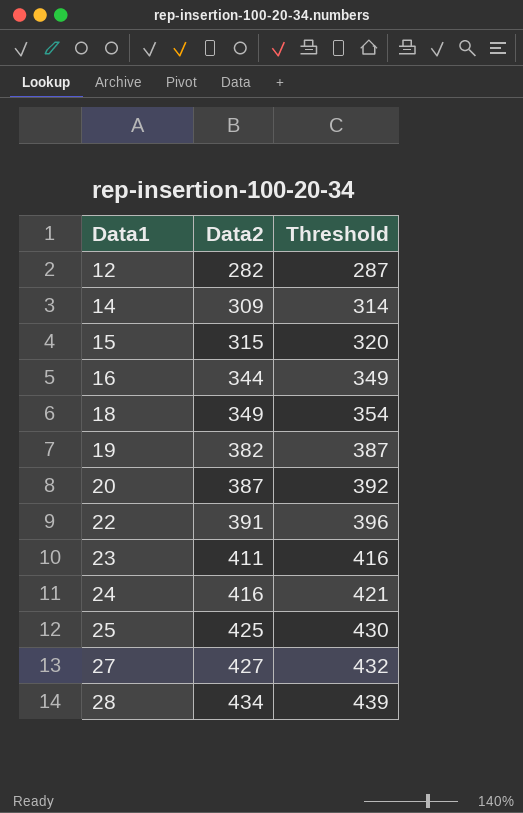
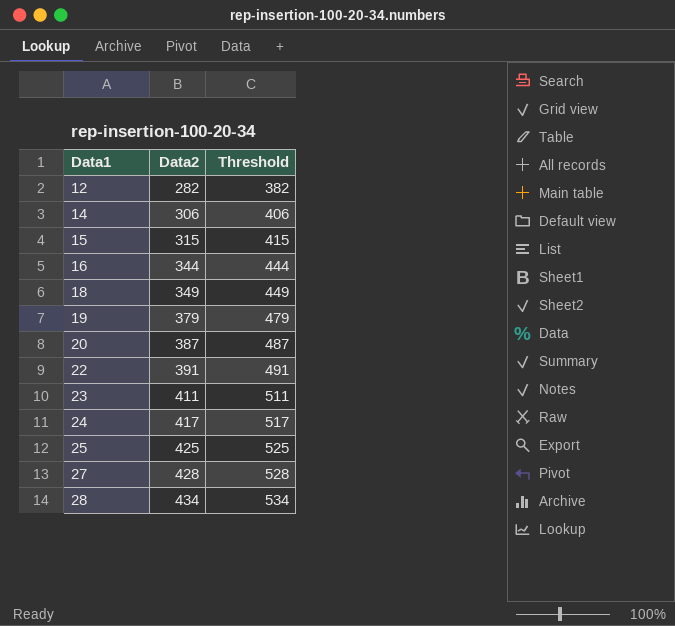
column Threshold | formula: [Data2] + 5 -> [Data2] + 100
14 | Data2: 309 -> 306
19 | Data2: 382 -> 379
24 | Data2: 416 -> 417
27 | Data2: 427 -> 428

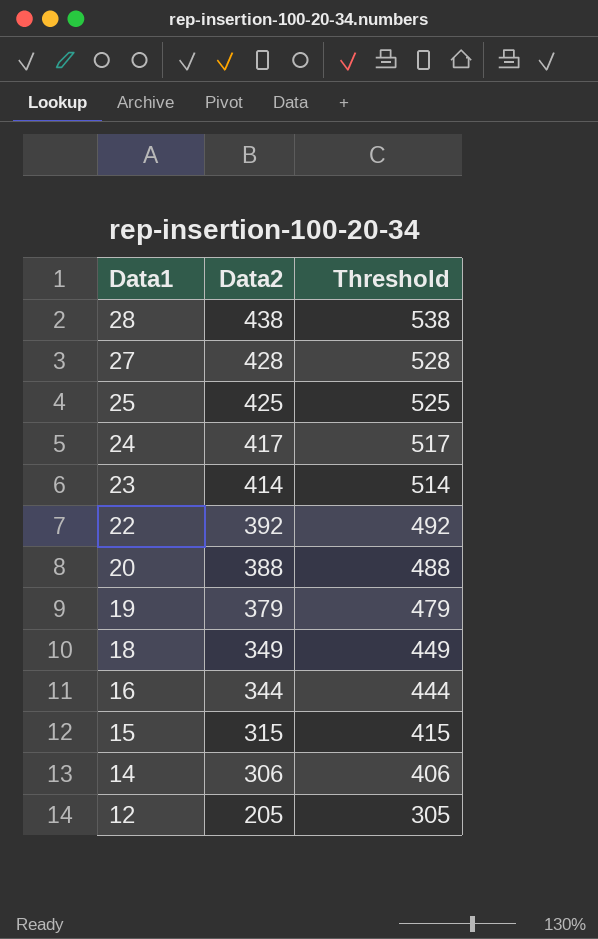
row order: Data1 ascending -> Data1 descending
28 | Data2: 434 -> 438
28 | Threshold: 534 -> 538
23 | Data2: 411 -> 414
23 | Threshold: 511 -> 514
22 | Data2: 391 -> 392
22 | Threshold: 491 -> 492
20 | Data2: 387 -> 388
20 | Threshold: 487 -> 488
12 | Data2: 282 -> 205
12 | Threshold: 382 -> 305

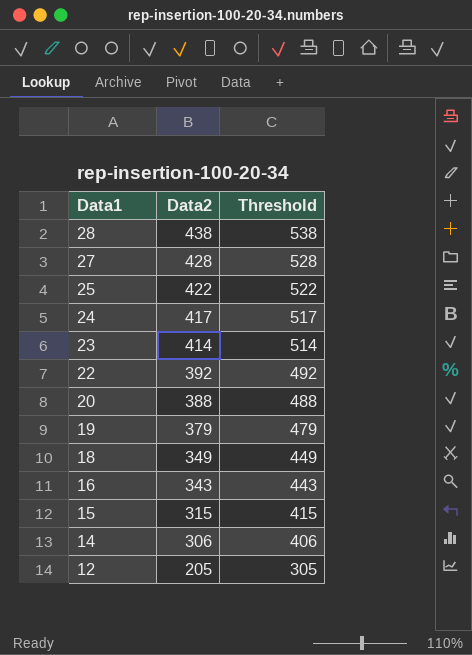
25 | Data2: 425 -> 422
25 | Threshold: 525 -> 522
16 | Data2: 344 -> 343
16 | Threshold: 444 -> 443

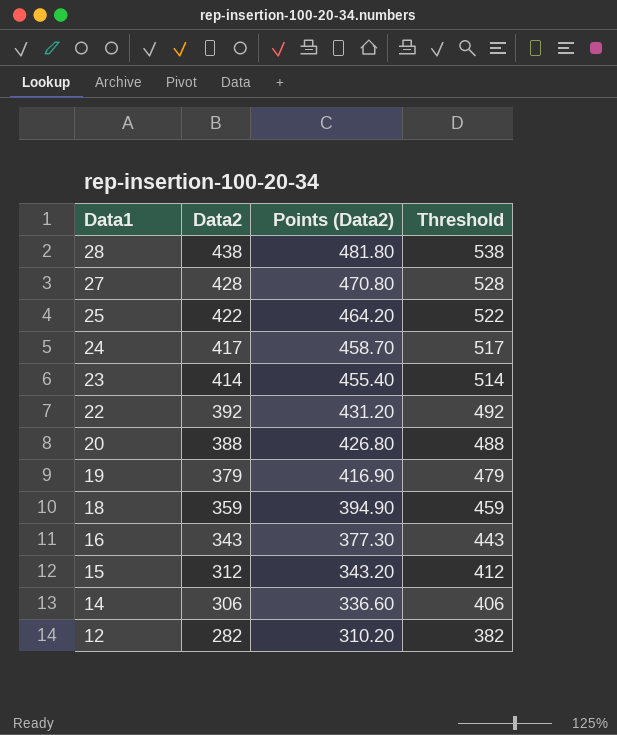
column Points (Data2) | formula: none -> [Data2] * 1.1
18 | Data2: 349 -> 359
18 | Threshold: 449 -> 459
15 | Data2: 315 -> 312
15 | Threshold: 415 -> 412
12 | Data2: 205 -> 282
12 | Threshold: 305 -> 382

